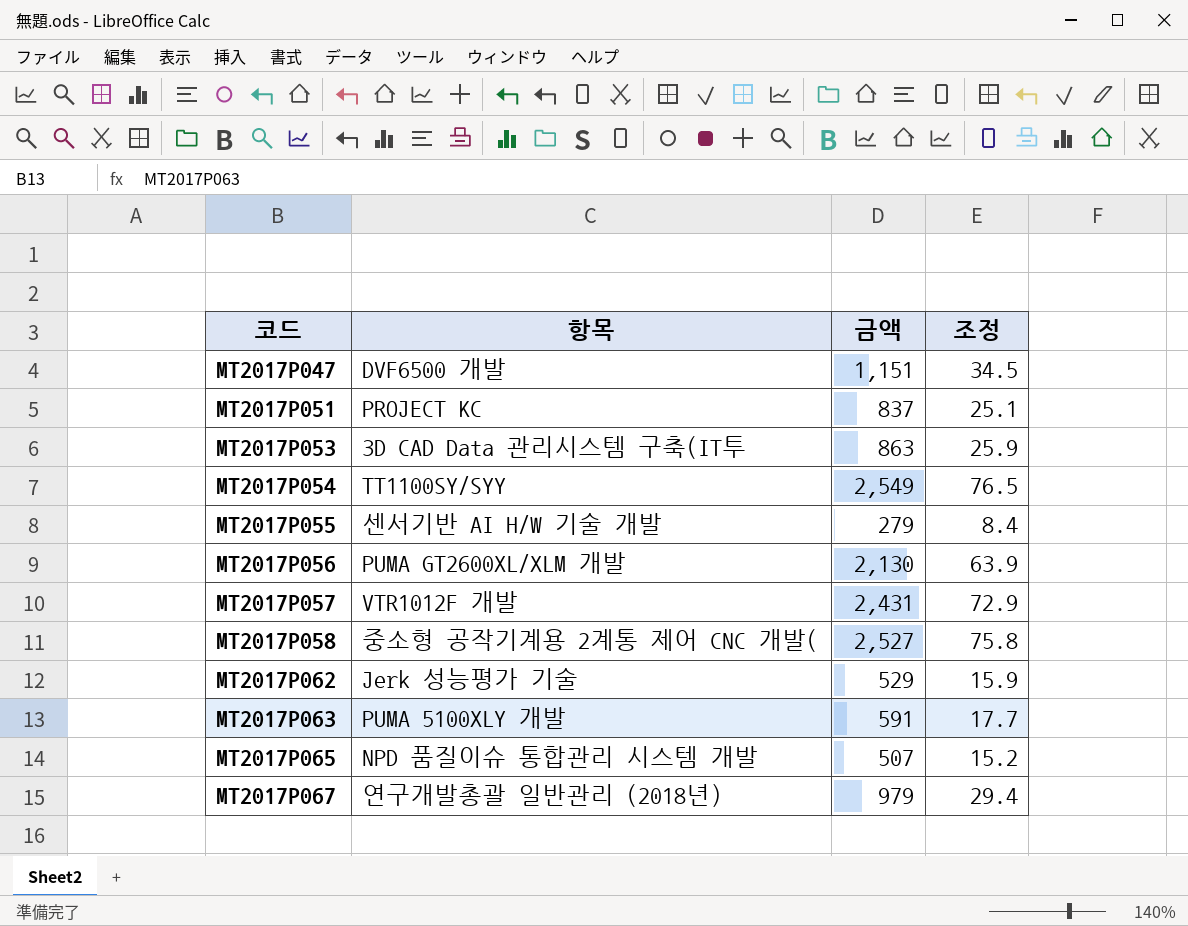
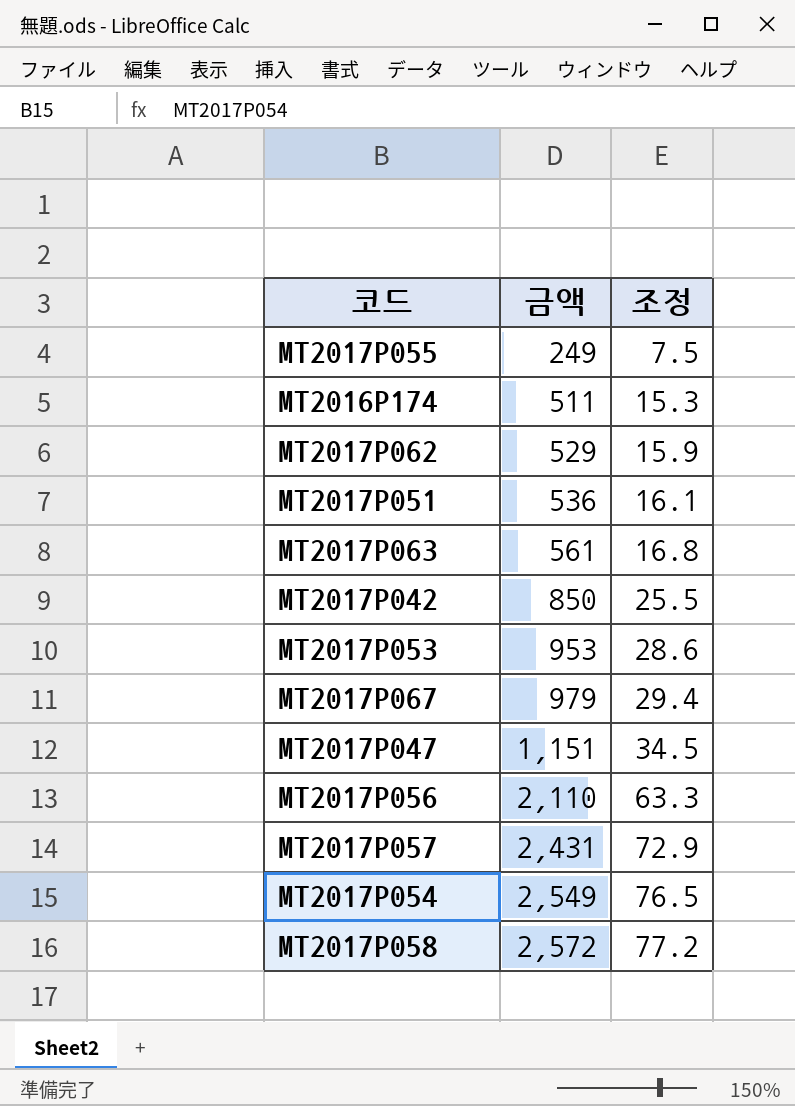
row order: 코드 ascending -> 금액 ascending
column 항목 | position: 2 -> none
row MT2017P065: NPD 품질이슈 통합관리 시스템 개발 | 507 | 15.2 -> none
MT2017P055 | 금액: 279 -> 249
MT2017P055 | 조정: 8.4 -> 7.5
row MT2016P174: none -> 511 | 15.3
MT2017P051 | 금액: 837 -> 536
MT2017P051 | 조정: 25.1 -> 16.1
MT2017P063 | 금액: 591 -> 561
MT2017P063 | 조정: 17.7 -> 16.8
row MT2017P042: none -> 850 | 25.5
MT2017P053 | 금액: 863 -> 953
MT2017P053 | 조정: 25.9 -> 28.6
MT2017P056 | 금액: 2,130 -> 2,110
MT2017P056 | 조정: 63.9 -> 63.3
MT2017P058 | 금액: 2,527 -> 2,572
MT2017P058 | 조정: 75.8 -> 77.2

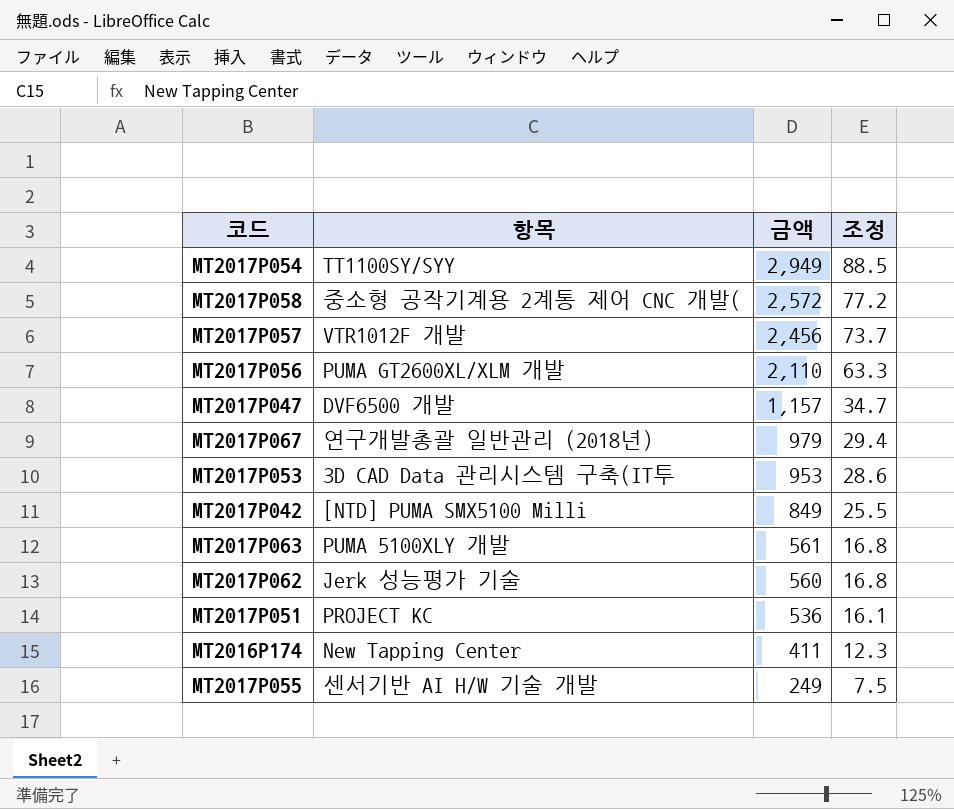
row order: 금액 ascending -> 금액 descending
column 항목 | position: none -> 2
MT2017P054 | 금액: 2,549 -> 2,949
MT2017P054 | 조정: 76.5 -> 88.5
MT2017P057 | 금액: 2,431 -> 2,456
MT2017P057 | 조정: 72.9 -> 73.7
MT2017P047 | 금액: 1,151 -> 1,157
MT2017P047 | 조정: 34.5 -> 34.7
MT2017P042 | 금액: 850 -> 849
MT2017P062 | 금액: 529 -> 560
MT2017P062 | 조정: 15.9 -> 16.8
MT2016P174 | 금액: 511 -> 411
MT2016P174 | 조정: 15.3 -> 12.3

